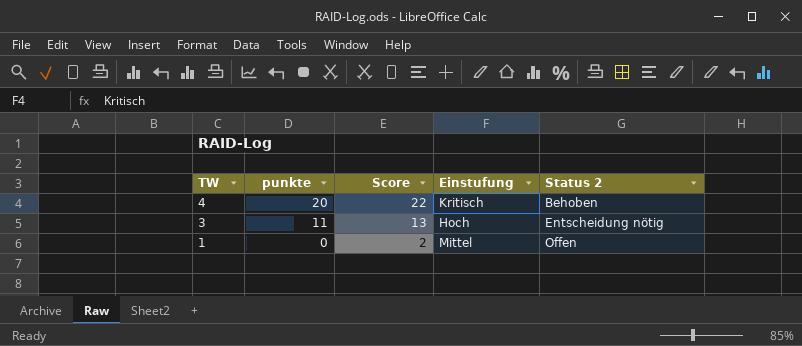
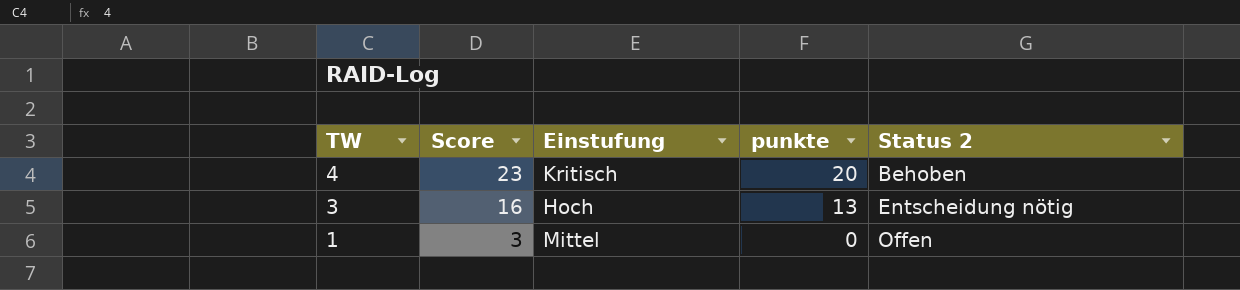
column Score | formula: [punkte] + 2 -> [punkte] + 3
column punkte | position: 2 -> 4
3 | punkte: 11 -> 13

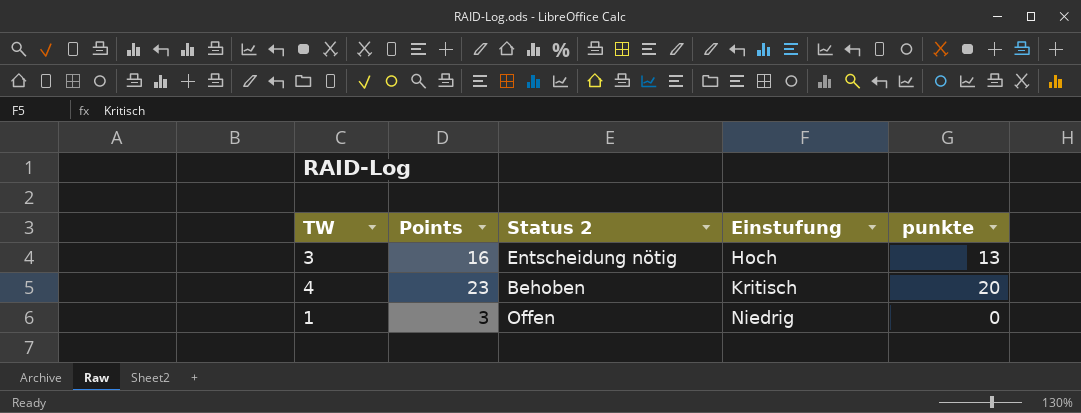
row order: TW descending -> Einstufung ascending
column name: Score -> Points
column Status 2 | position: 5 -> 3
1 | Einstufung: Mittel -> Niedrig

